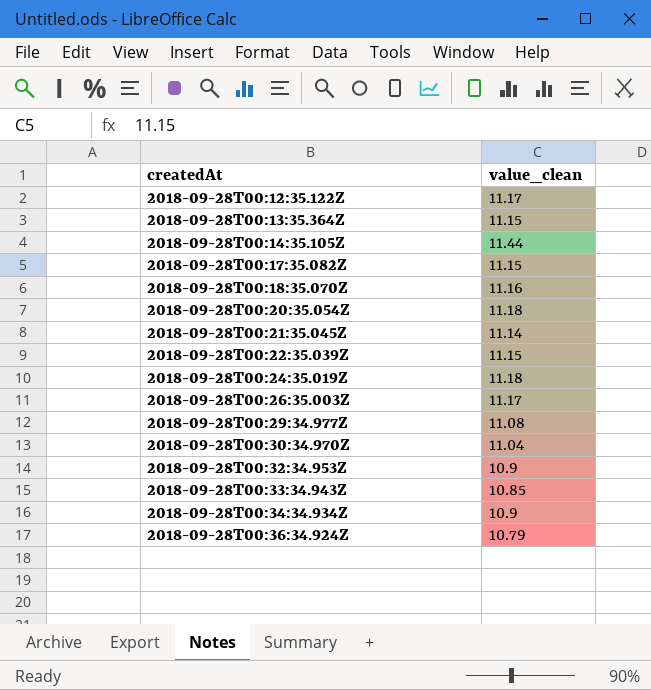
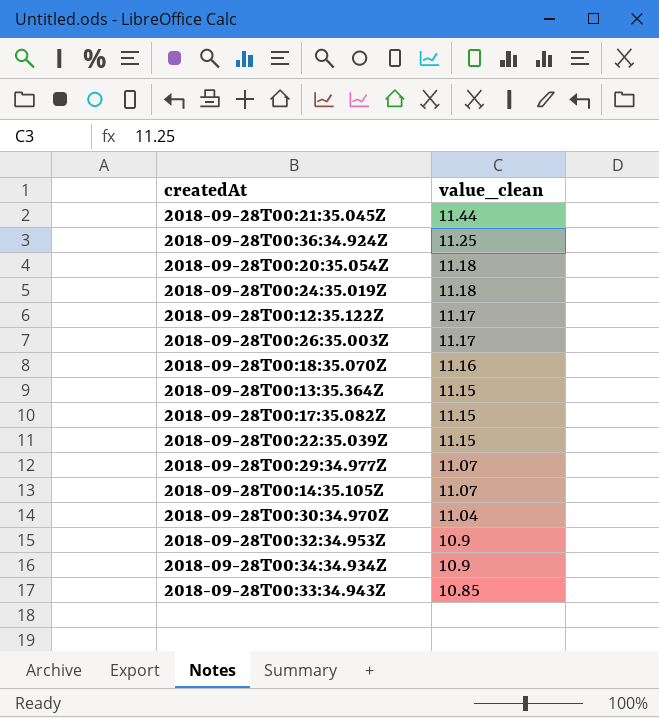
row order: createdAt ascending -> value_clean descending
2018-09-28T00:21:35.045Z | value_clean: 11.14 -> 11.44
2018-09-28T00:36:34.924Z | value_clean: 10.79 -> 11.25
2018-09-28T00:29:34.977Z | value_clean: 11.08 -> 11.07
2018-09-28T00:14:35.105Z | value_clean: 11.44 -> 11.07

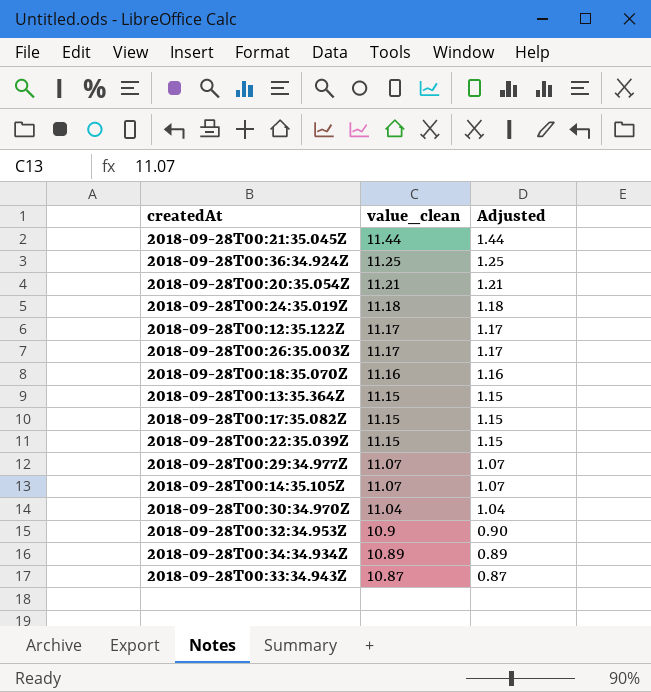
column Adjusted | formula: none -> [value_clean] - 10
2018-09-28T00:20:35.054Z | value_clean: 11.18 -> 11.21
2018-09-28T00:34:34.934Z | value_clean: 10.9 -> 10.89
2018-09-28T00:33:34.943Z | value_clean: 10.85 -> 10.87

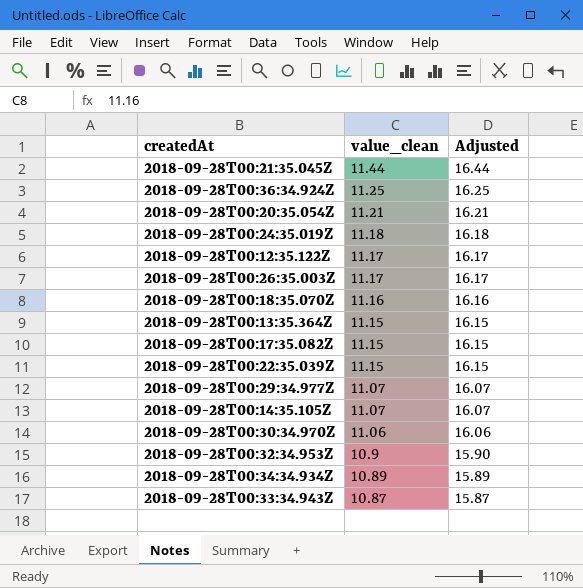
column Adjusted | formula: [value_clean] - 10 -> [value_clean] + 5
2018-09-28T00:30:34.970Z | value_clean: 11.04 -> 11.06

